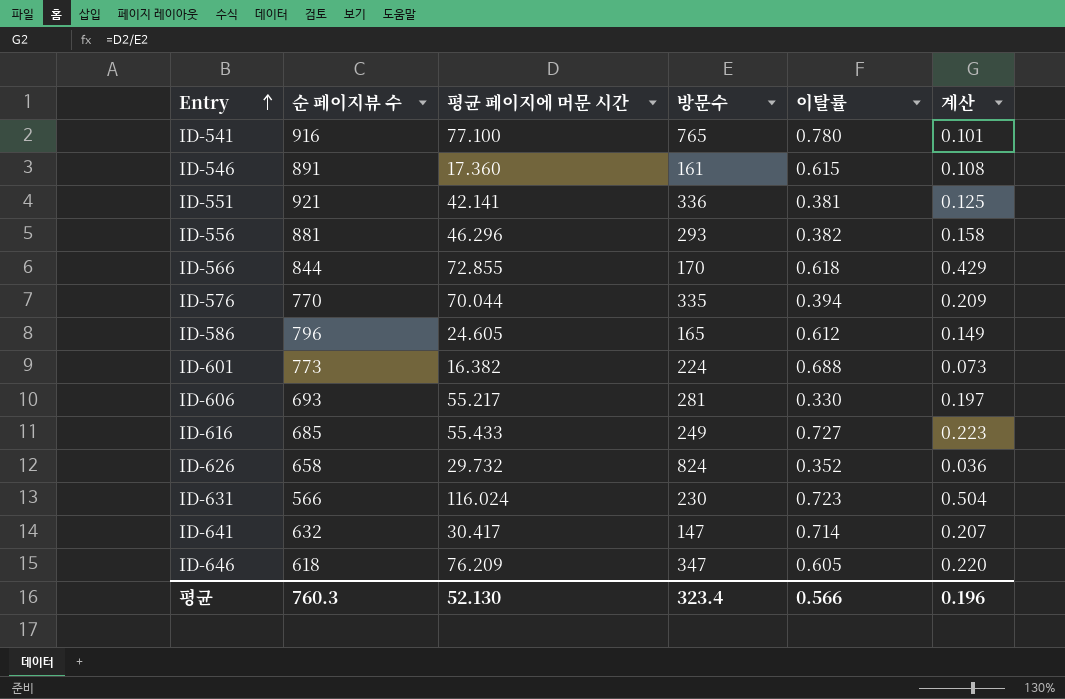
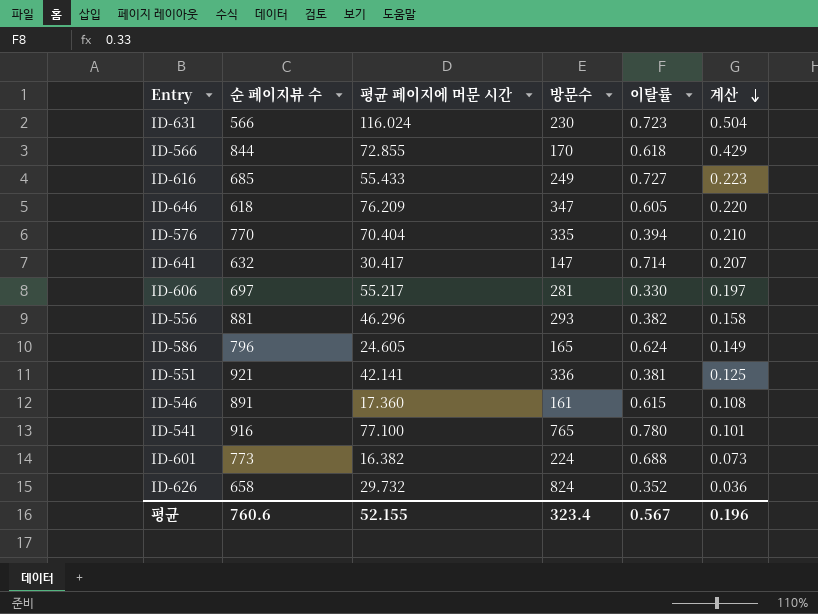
row order: Entry ascending -> 계산 descending
ID-576 | 평균 페이지에 머문 시간: 70.044 -> 70.404
ID-576 | 계산: 0.209 -> 0.210
ID-606 | 순 페이지뷰 수: 693 -> 697
ID-586 | 이탈률: 0.612 -> 0.624
평균 | 순 페이지뷰 수: 760.3 -> 760.6
평균 | 평균 페이지에 머문 시간: 52.130 -> 52.155
평균 | 이탈률: 0.566 -> 0.567

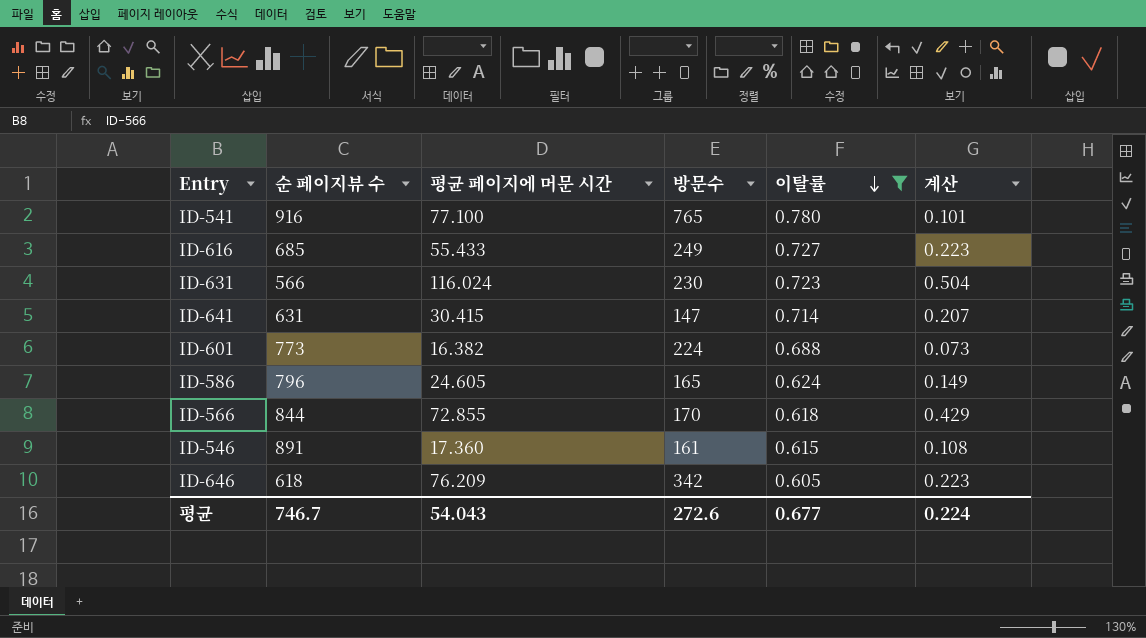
filter: none -> 이탈률 >= 0.605
row order: 계산 descending -> 이탈률 descending
ID-641 | 순 페이지뷰 수: 632 -> 631
ID-641 | 평균 페이지에 머문 시간: 30.417 -> 30.415
ID-646 | 방문수: 347 -> 342
ID-646 | 계산: 0.220 -> 0.223
평균 | 순 페이지뷰 수: 760.6 -> 746.7
평균 | 평균 페이지에 머문 시간: 52.155 -> 54.043
평균 | 방문수: 323.4 -> 272.6
평균 | 이탈률: 0.567 -> 0.677
평균 | 계산: 0.196 -> 0.224

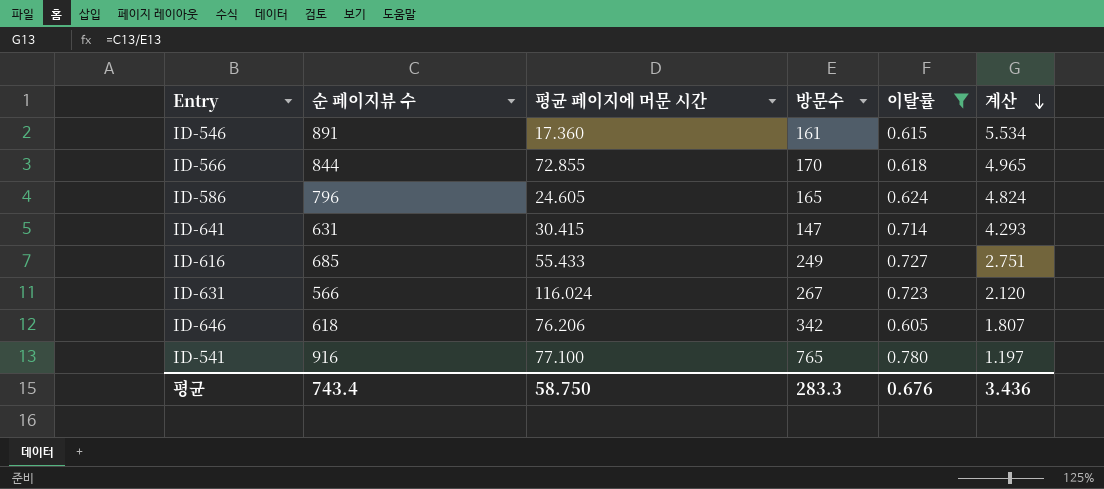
row order: 이탈률 descending -> 계산 descending
column 계산 | formula: [평균 페이지에 머문 시간] / [방문수] -> [순 페이지뷰 수] / [방문수]
row ID-601: 773 | 16.382 | 224 | 0.688 | 0.073 -> none
ID-631 | 방문수: 230 -> 267
ID-646 | 평균 페이지에 머문 시간: 76.209 -> 76.206
평균 | 순 페이지뷰 수: 746.7 -> 743.4
평균 | 평균 페이지에 머문 시간: 54.043 -> 58.750
평균 | 방문수: 272.6 -> 283.3
평균 | 이탈률: 0.677 -> 0.676
평균 | 계산: 0.224 -> 3.436

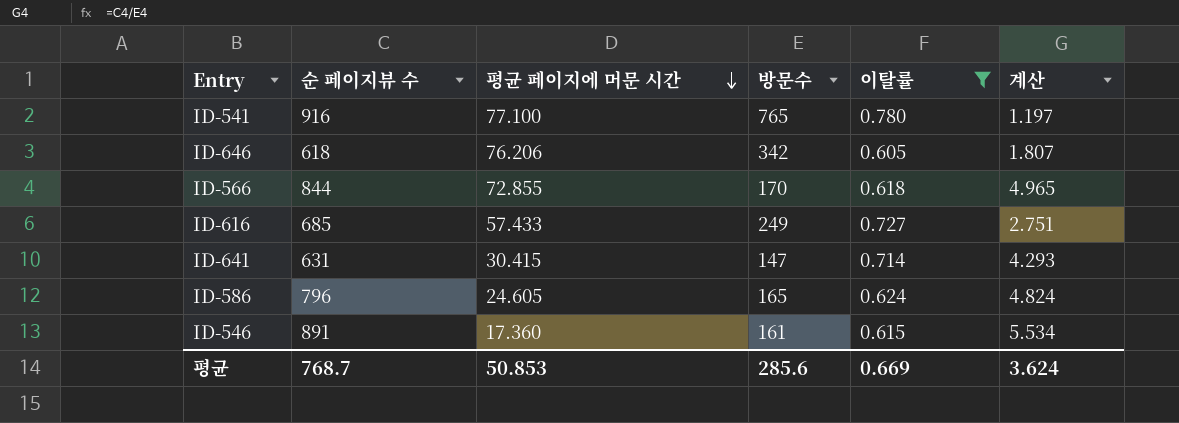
row order: 계산 descending -> 평균 페이지에 머문 시간 descending
row ID-631: 566 | 116.024 | 267 | 0.723 | 2.120 -> none
ID-616 | 평균 페이지에 머문 시간: 55.433 -> 57.433
평균 | 순 페이지뷰 수: 743.4 -> 768.7
평균 | 평균 페이지에 머문 시간: 58.750 -> 50.853
평균 | 방문수: 283.3 -> 285.6
평균 | 이탈률: 0.676 -> 0.669
평균 | 계산: 3.436 -> 3.624

